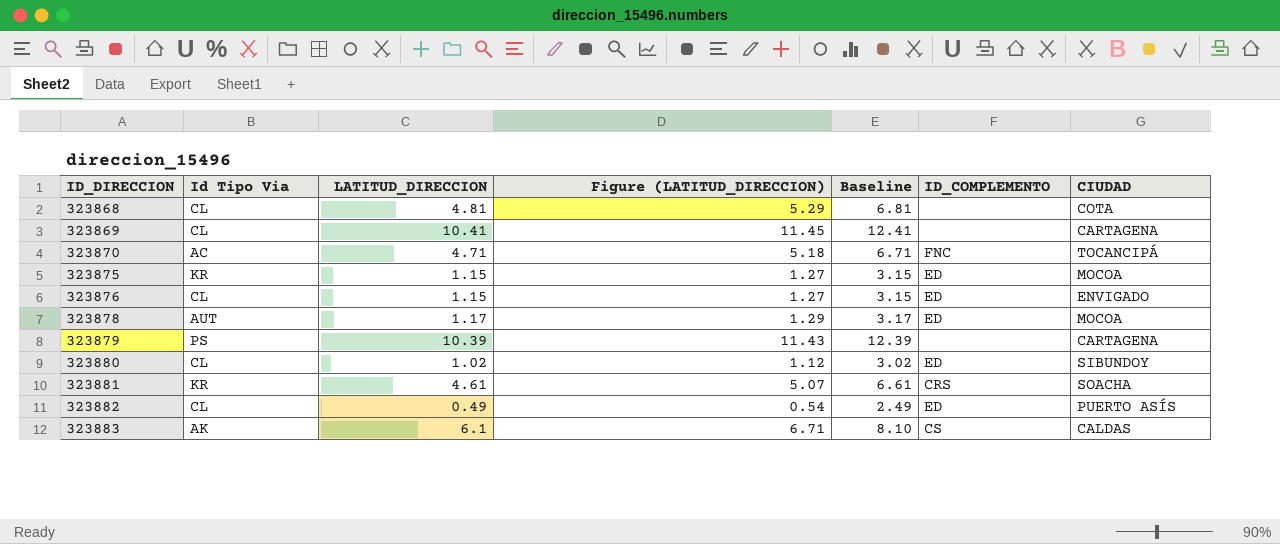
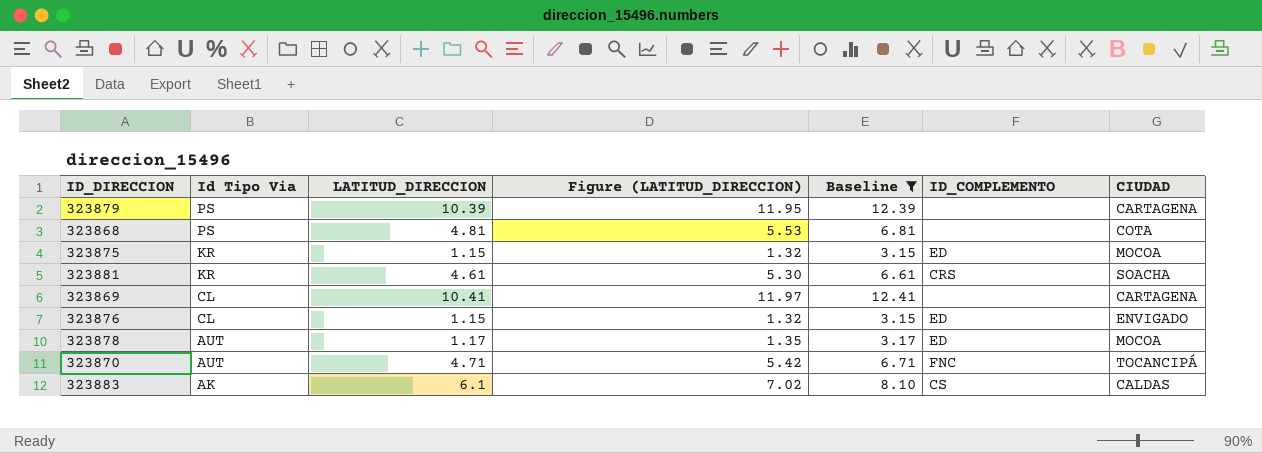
filter: none -> Baseline >= 3.15
row order: ID_DIRECCION ascending -> Id Tipo Via descending
column Figure (LATITUD_DIRECCION) | formula: [LATITUD_DIRECCION] * 1.1 -> [LATITUD_DIRECCION] * 1.15
323868 | Id Tipo Via: CL -> PS
323870 | Id Tipo Via: AC -> AUT

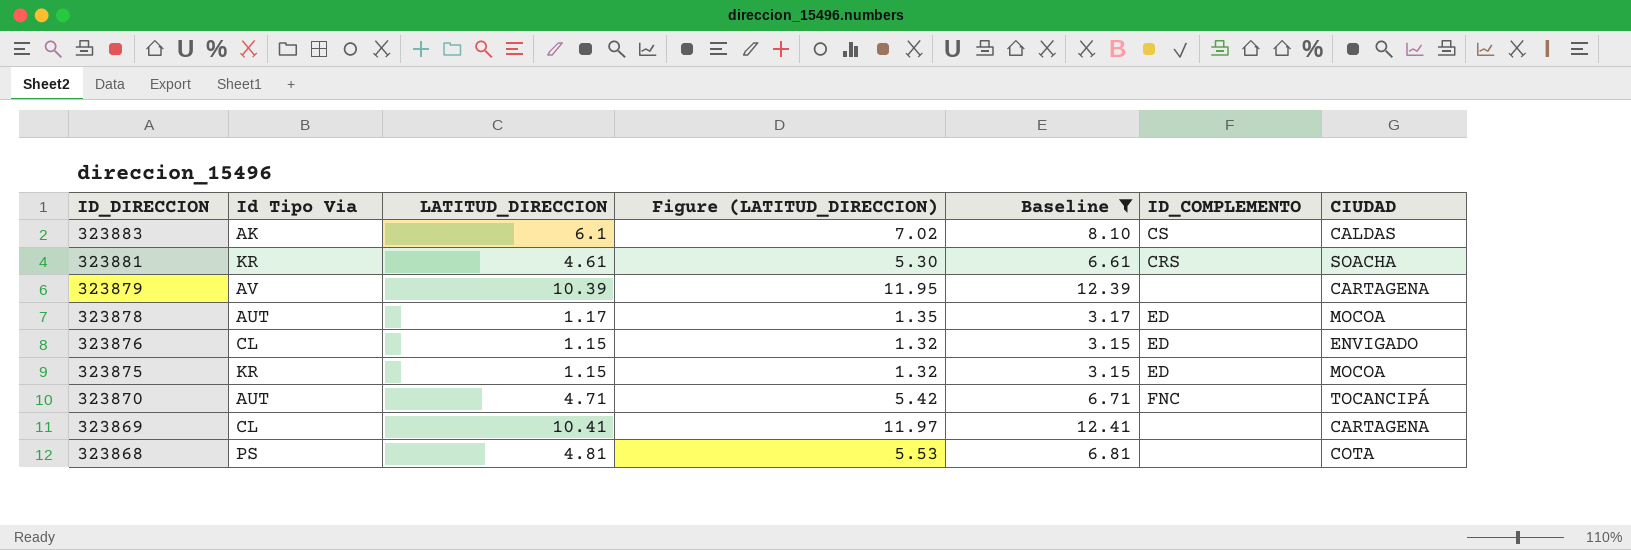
row order: Id Tipo Via descending -> ID_DIRECCION descending
323879 | Id Tipo Via: PS -> AV

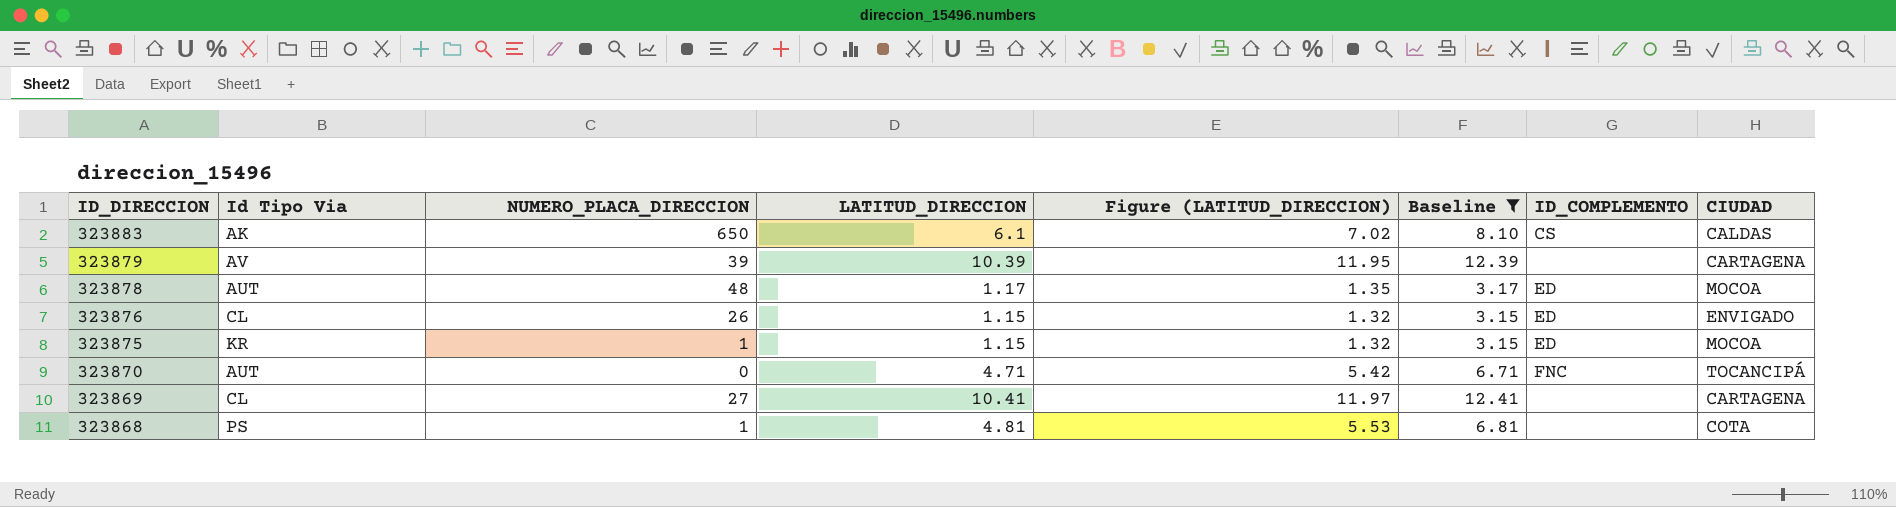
column NUMERO_PLACA_DIRECCION | position: none -> 3
row 323881: KR | 4.61 | 5.30 | 6.61 | CRS | SOACHA -> none

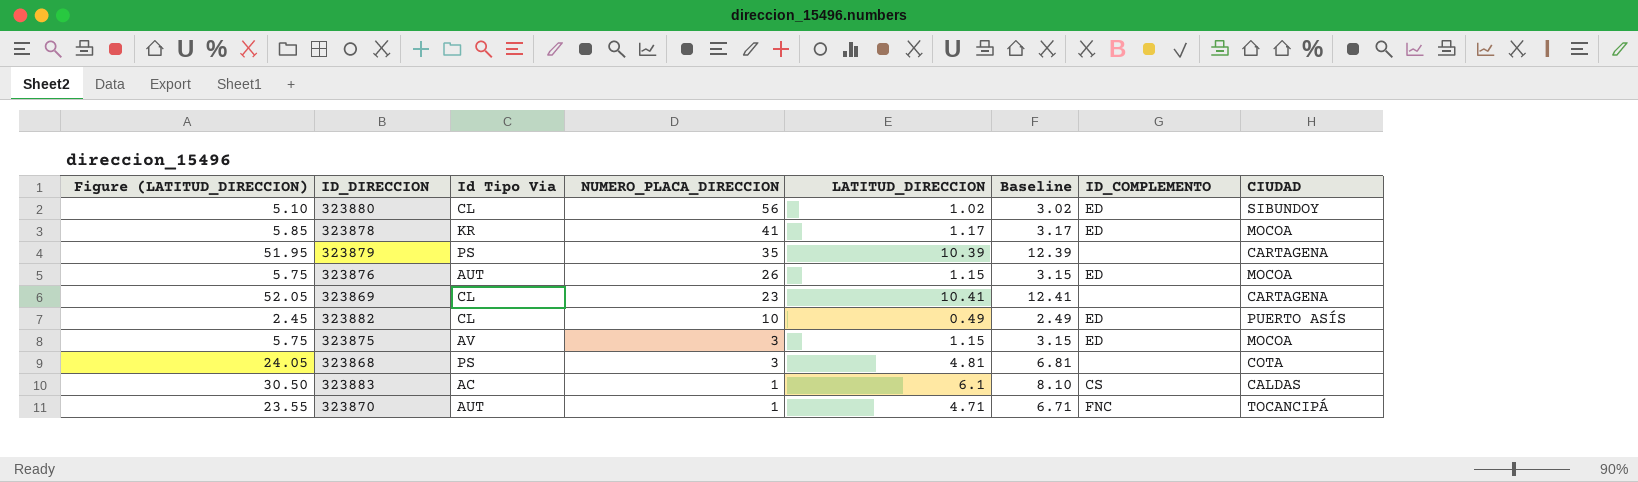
filter: Baseline >= 3.15 -> none
row order: ID_DIRECCION descending -> NUMERO_PLACA_DIRECCION descending
column Figure (LATITUD_DIRECCION) | formula: [LATITUD_DIRECCION] * 1.15 -> [LATITUD_DIRECCION] * 5
column Figure (LATITUD_DIRECCION) | position: 5 -> 1
323878 | Id Tipo Via: AUT -> KR
323878 | NUMERO_PLACA_DIRECCION: 48 -> 41
323879 | Id Tipo Via: AV -> PS
323879 | NUMERO_PLACA_DIRECCION: 39 -> 35
323876 | Id Tipo Via: CL -> AUT
323876 | CIUDAD: ENVIGADO -> MOCOA
323869 | NUMERO_PLACA_DIRECCION: 27 -> 23
323875 | Id Tipo Via: KR -> AV
323875 | NUMERO_PLACA_DIRECCION: 1 -> 3
323868 | NUMERO_PLACA_DIRECCION: 1 -> 3
323883 | Id Tipo Via: AK -> AC
323883 | NUMERO_PLACA_DIRECCION: 650 -> 1
323870 | NUMERO_PLACA_DIRECCION: 0 -> 1

